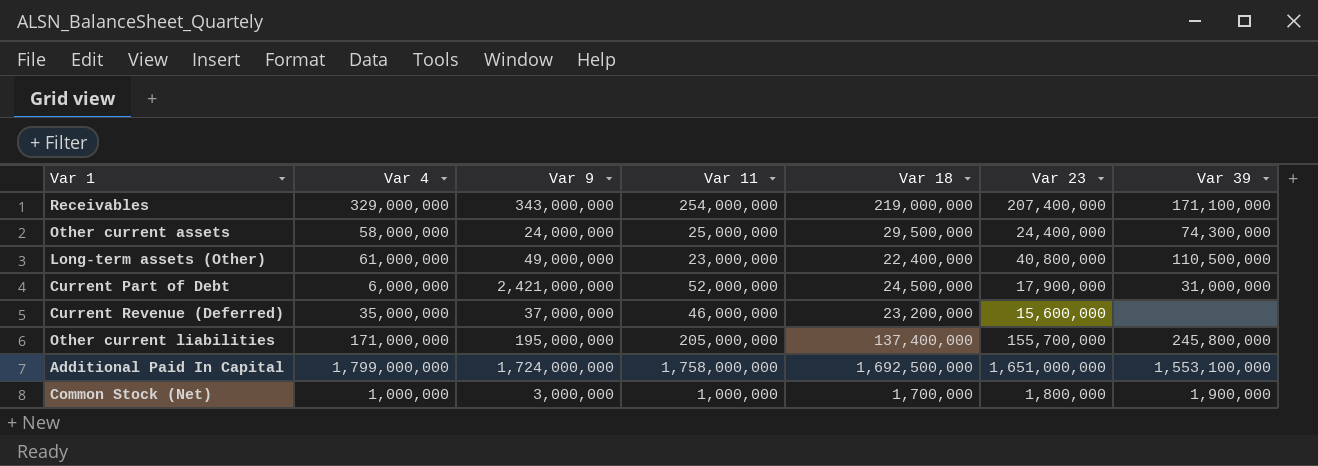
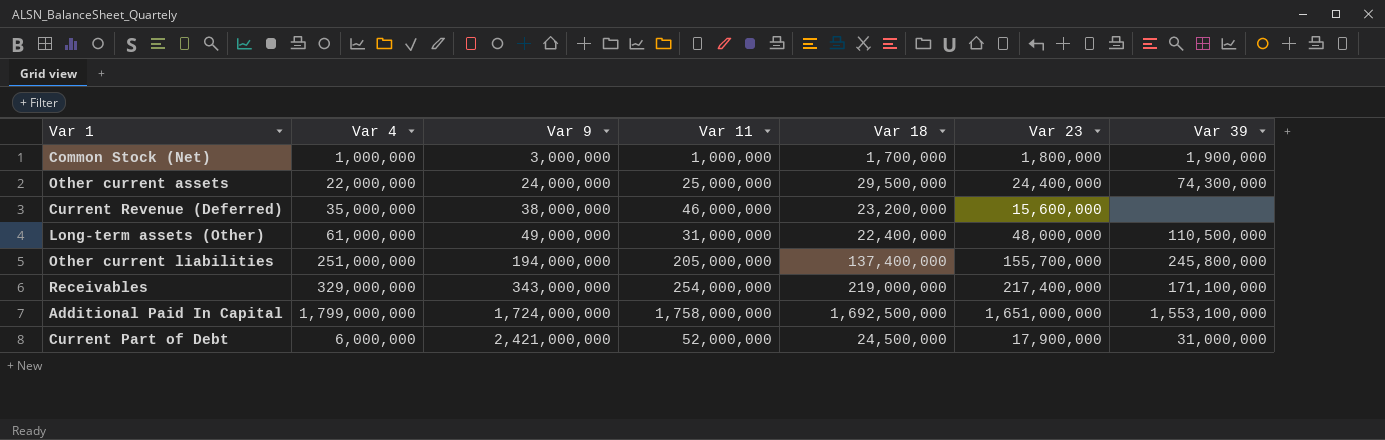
row order: none -> Var 9 ascending
Other current assets | Var 4: 58,000,000 -> 22,000,000
Current Revenue (Deferred) | Var 9: 37,000,000 -> 38,000,000
Long-term assets (Other) | Var 11: 23,000,000 -> 31,000,000
Long-term assets (Other) | Var 23: 40,800,000 -> 48,000,000
Other current liabilities | Var 4: 171,000,000 -> 251,000,000
Other current liabilities | Var 9: 195,000,000 -> 194,000,000
Receivables | Var 23: 207,400,000 -> 217,400,000

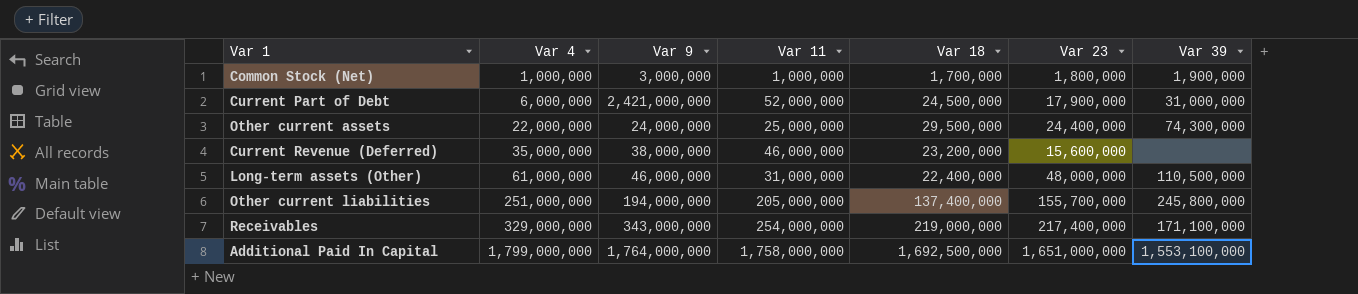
row order: Var 9 ascending -> Var 4 ascending
Long-term assets (Other) | Var 9: 49,000,000 -> 46,000,000
Additional Paid In Capital | Var 9: 1,724,000,000 -> 1,764,000,000

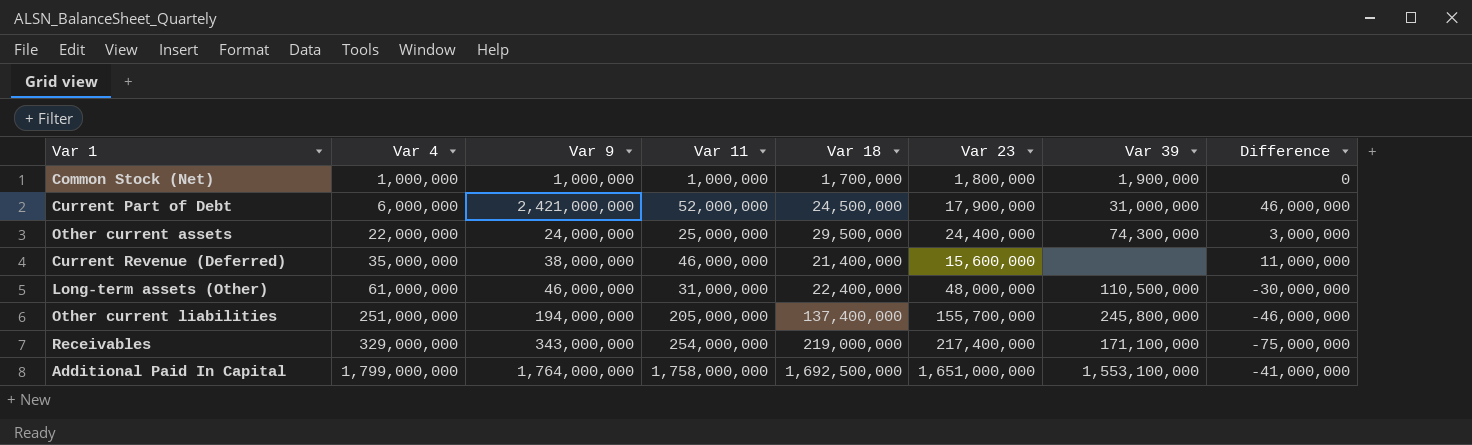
column Difference | formula: none -> [Var 11] - [Var 4]
Common Stock (Net) | Var 9: 3,000,000 -> 1,000,000
Current Revenue (Deferred) | Var 18: 23,200,000 -> 21,400,000

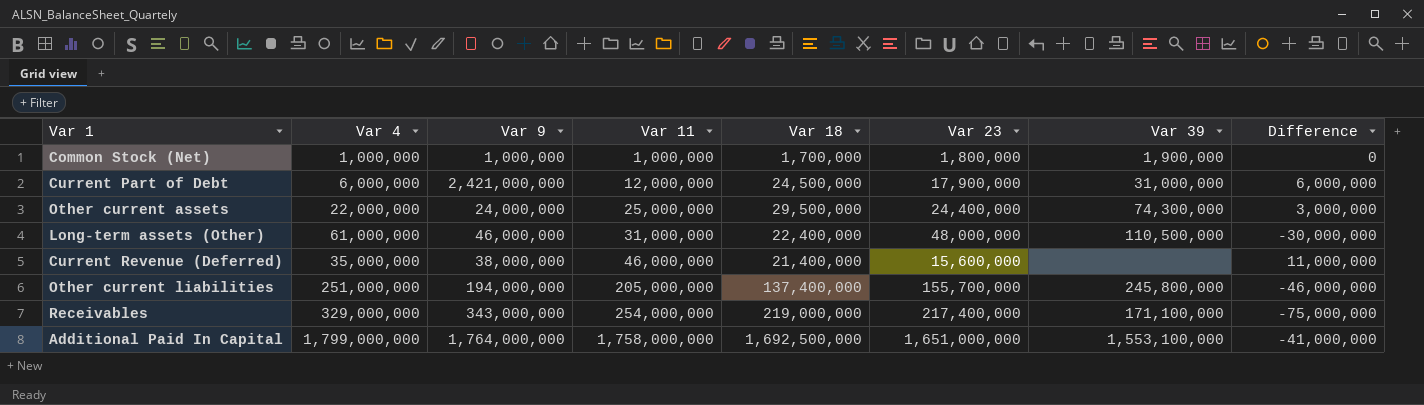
row order: Var 4 ascending -> Var 11 ascending
Current Part of Debt | Var 11: 52,000,000 -> 12,000,000
Current Part of Debt | Difference: 46,000,000 -> 6,000,000

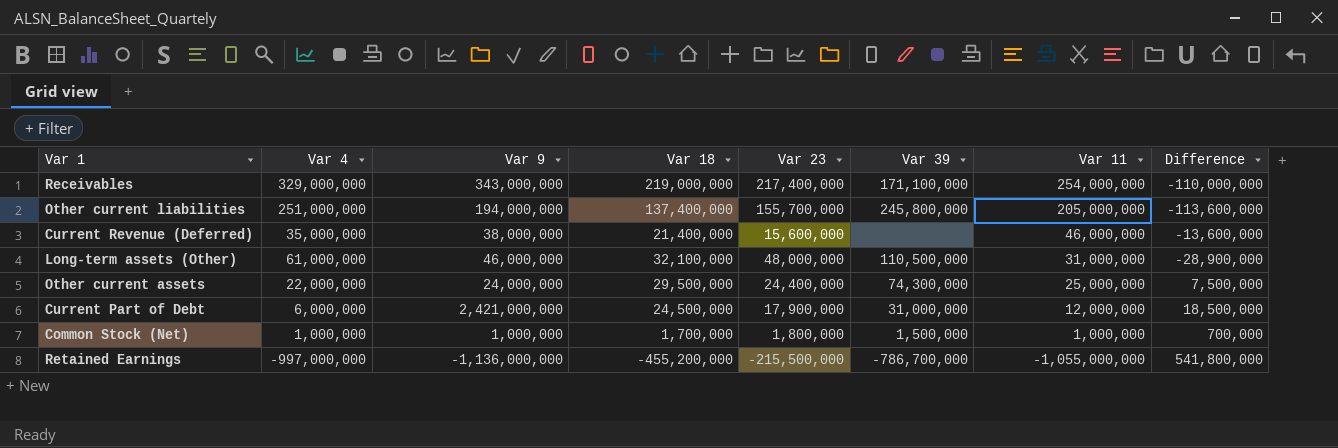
row order: Var 11 ascending -> Var 11 descending
column Var 11 | position: 4 -> 7
column Difference | formula: [Var 11] - [Var 4] -> [Var 18] - [Var 4]
row Additional Paid In Capital: 1,799,000,000 | 1,764,000,000 | 1,758,000,000 | 1,692,500,000 | 1,651,000,000 | 1,553,100,000 | -41,000,000 -> none
Long-term assets (Other) | Var 18: 22,400,000 -> 32,100,000
Common Stock (Net) | Var 39: 1,900,000 -> 1,500,000
row Retained Earnings: none -> -997,000,000 | -1,136,000,000 | -455,200,000 | -215,500,000 | -786,700,000 | -1,055,000,000 | 541,800,000

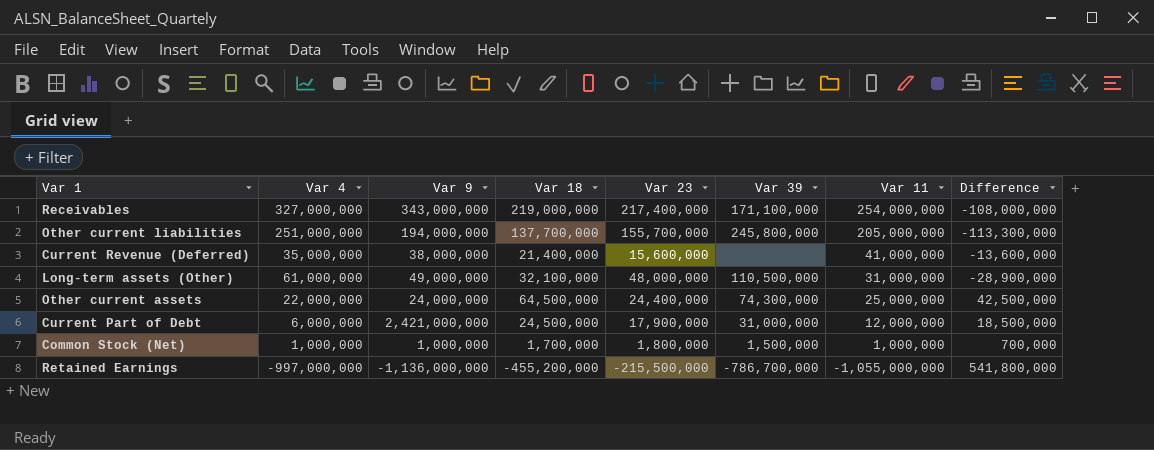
Receivables | Var 4: 329,000,000 -> 327,000,000
Receivables | Difference: -110,000,000 -> -108,000,000
Other current liabilities | Var 18: 137,400,000 -> 137,700,000
Other current liabilities | Difference: -113,600,000 -> -113,300,000
Current Revenue (Deferred) | Var 11: 46,000,000 -> 41,000,000
Long-term assets (Other) | Var 9: 46,000,000 -> 49,000,000
Other current assets | Var 18: 29,500,000 -> 64,500,000
Other current assets | Difference: 7,500,000 -> 42,500,000

